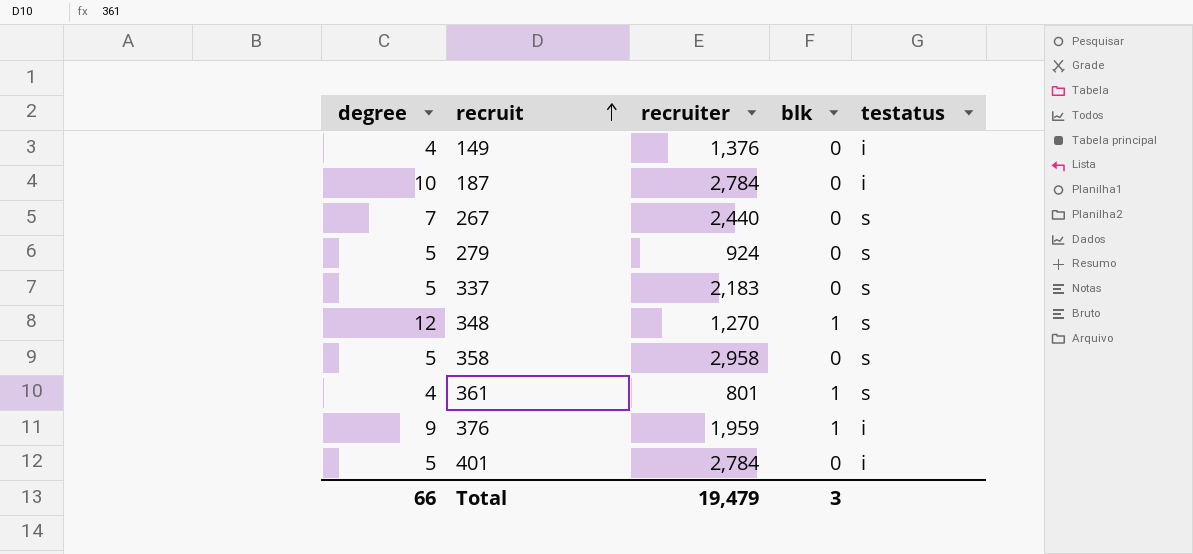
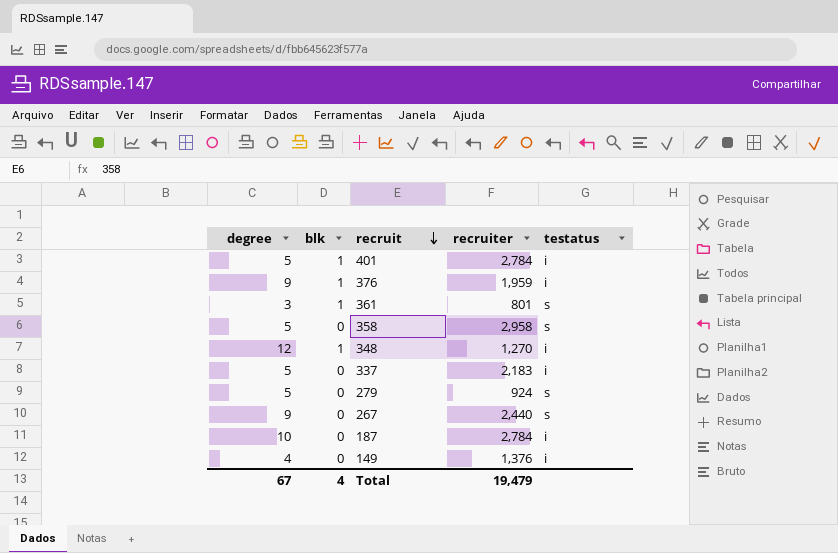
row order: recruit ascending -> recruit descending
column blk | position: 4 -> 2
401 | blk: 0 -> 1
361 | degree: 4 -> 3
348 | testatus: s -> i
337 | testatus: s -> i
267 | degree: 7 -> 9
Total | degree: 66 -> 67
Total | blk: 3 -> 4

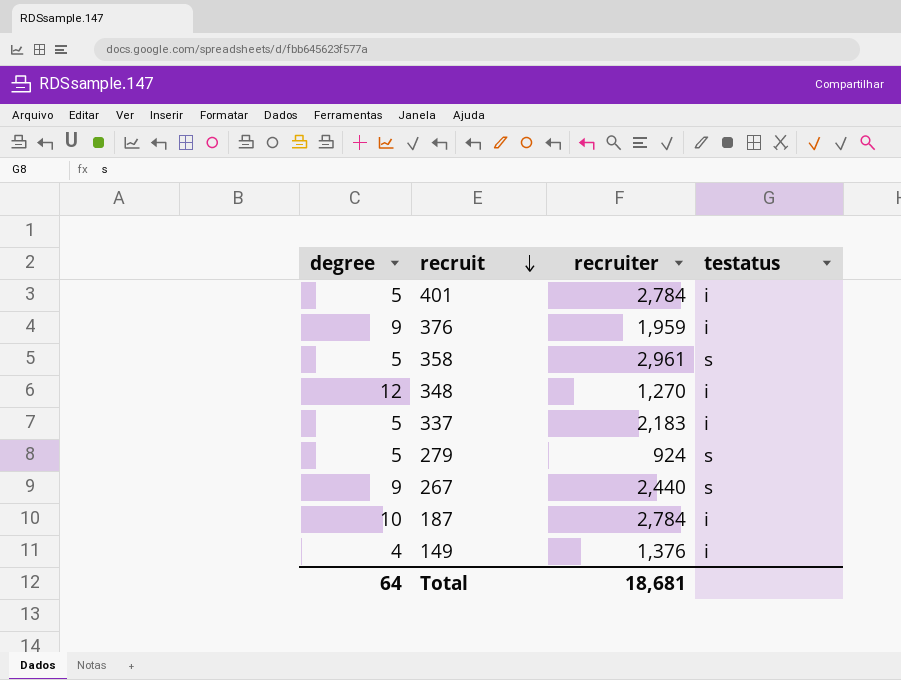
column blk | position: 2 -> none
row 361: 3 | 1 | 801 | s -> none
358 | recruiter: 2,958 -> 2,961
Total | degree: 67 -> 64
Total | recruiter: 19,479 -> 18,681

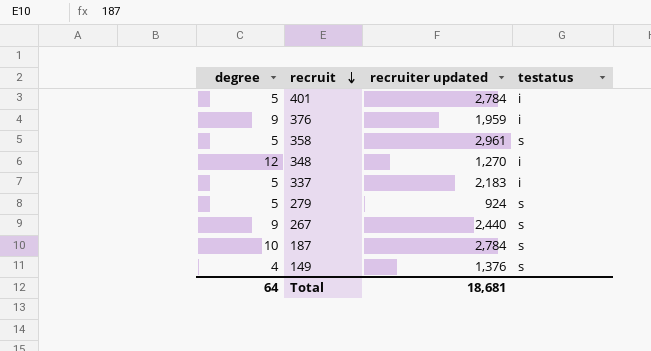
column name: recruiter -> recruiter updated
187 | testatus: i -> s
149 | testatus: i -> s

